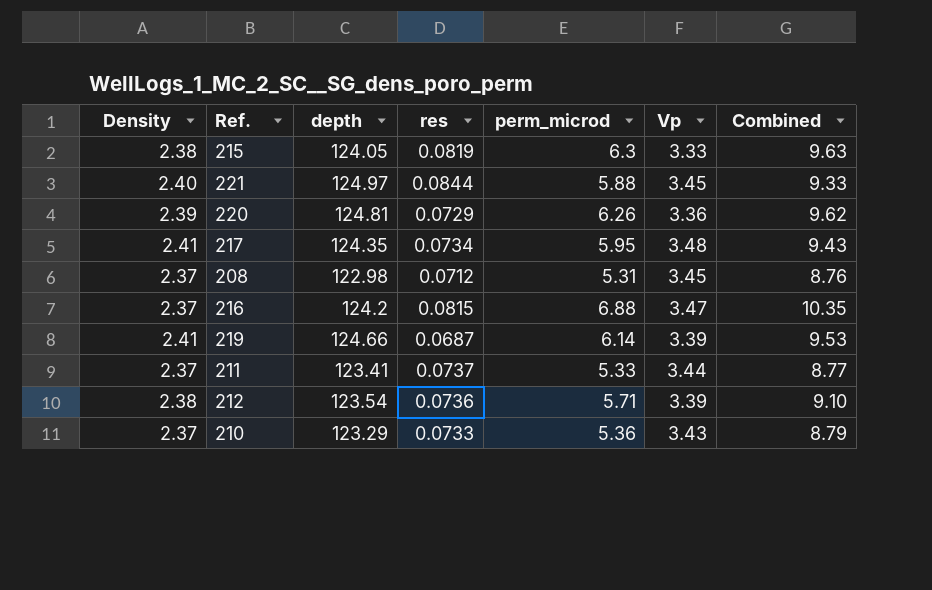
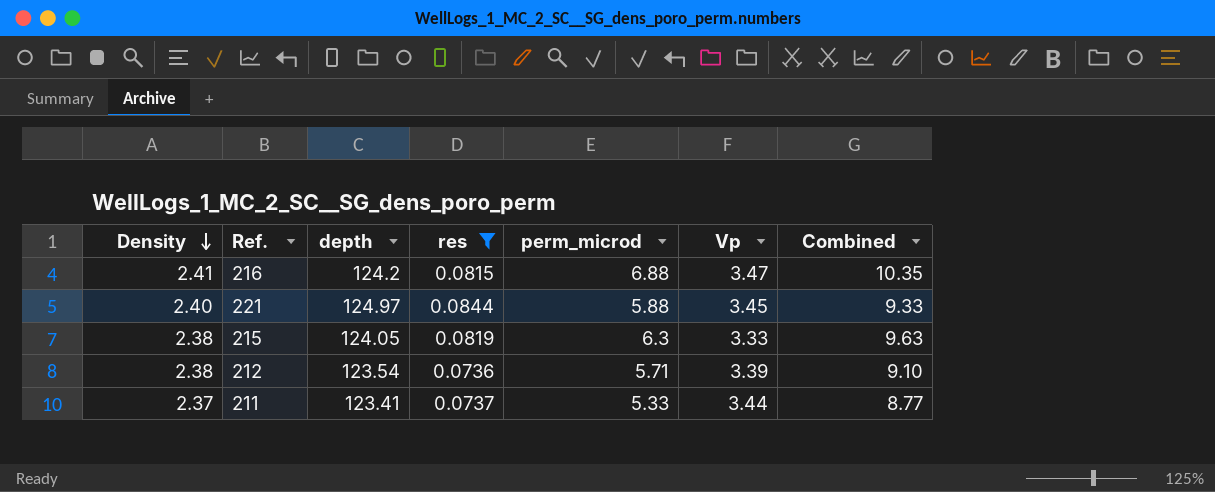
filter: none -> res >= 0.0736
row order: none -> Density descending
216 | Density: 2.37 -> 2.41

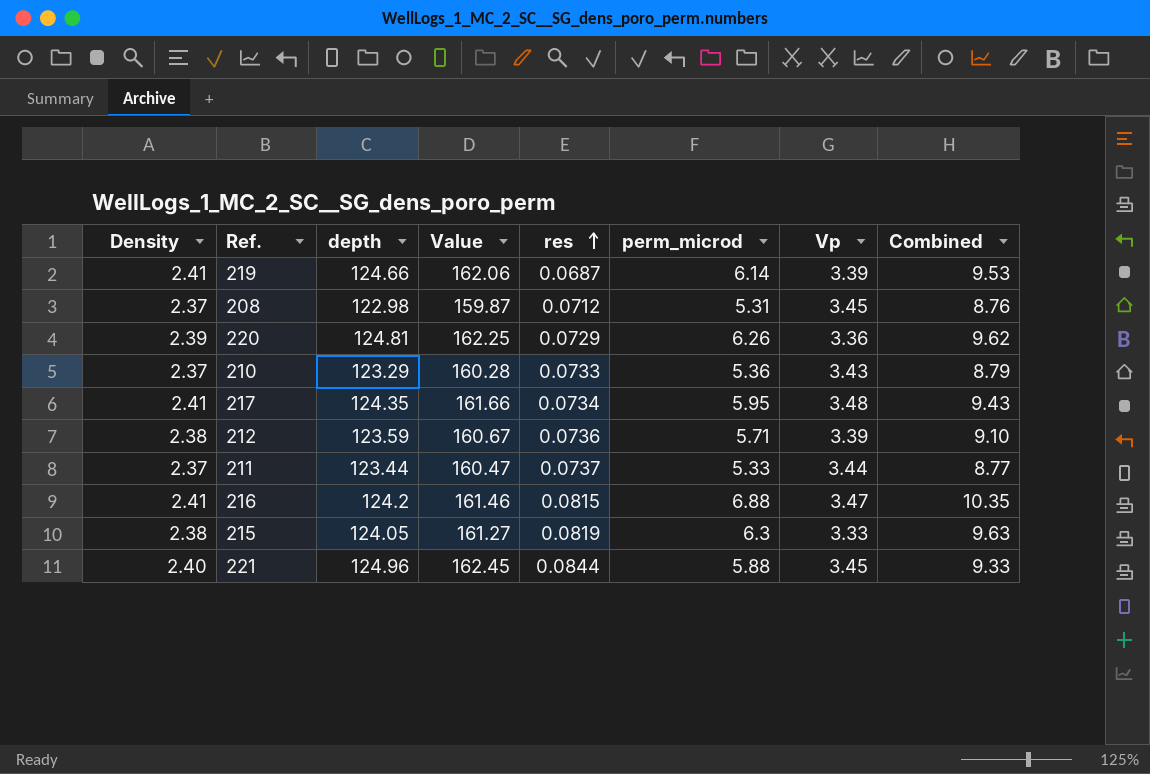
filter: res >= 0.0736 -> none
row order: Density descending -> res ascending
column Value | formula: none -> [depth] * 1.3
212 | depth: 123.54 -> 123.59
211 | depth: 123.41 -> 123.44
221 | depth: 124.97 -> 124.96

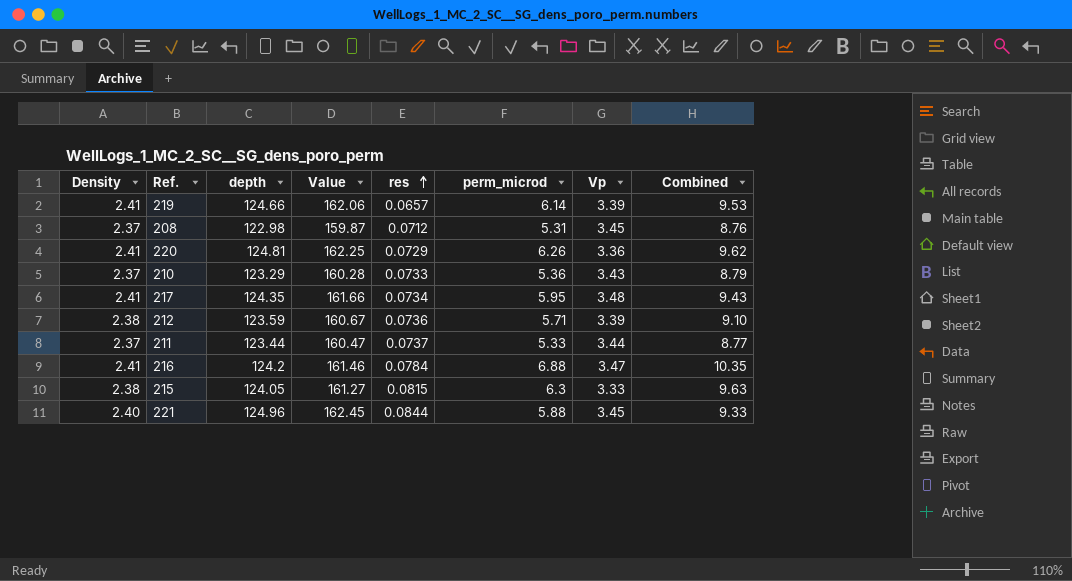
219 | res: 0.0687 -> 0.0657
220 | Density: 2.39 -> 2.41
216 | res: 0.0815 -> 0.0784
215 | res: 0.0819 -> 0.0815

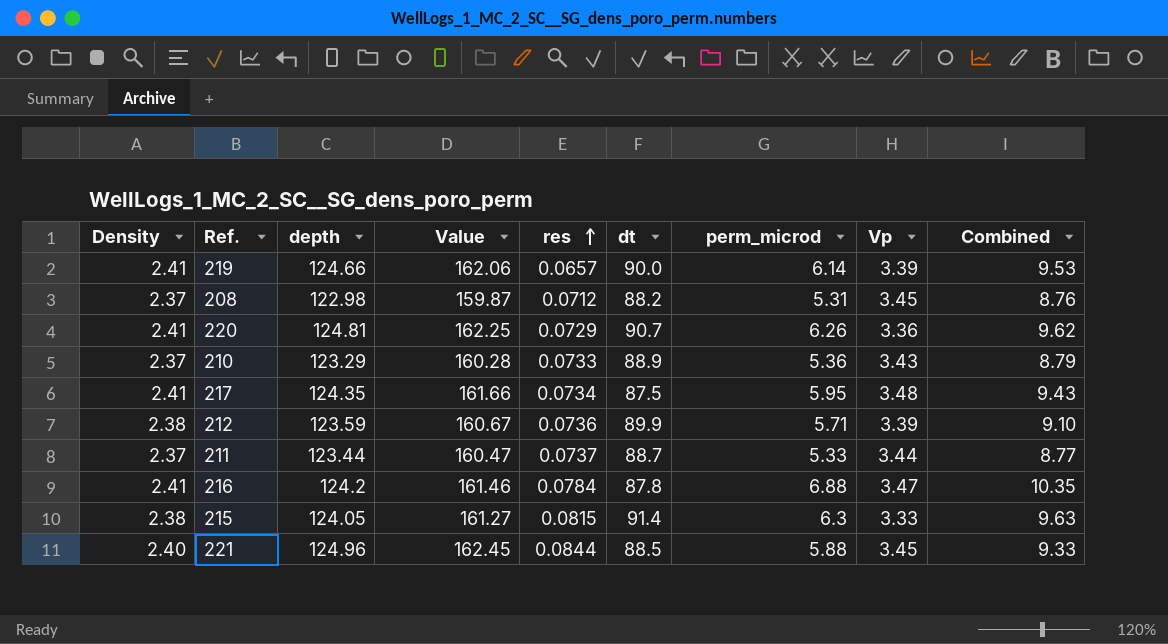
column dt | position: none -> 6

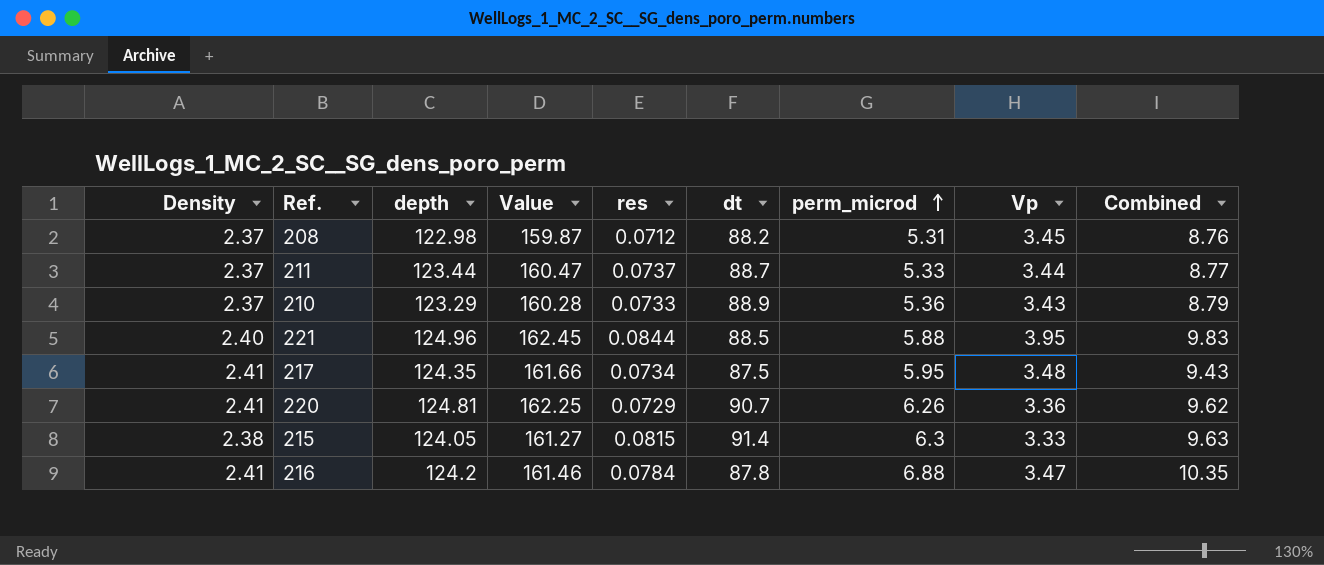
row order: res ascending -> perm_microd ascending
row 219: 2.41 | 124.66 | 162.06 | 0.0657 | 90.0 | 6.14 | 3.39 | 9.53 -> none
row 212: 2.38 | 123.59 | 160.67 | 0.0736 | 89.9 | 5.71 | 3.39 | 9.10 -> none
221 | Vp: 3.45 -> 3.95
221 | Combined: 9.33 -> 9.83

